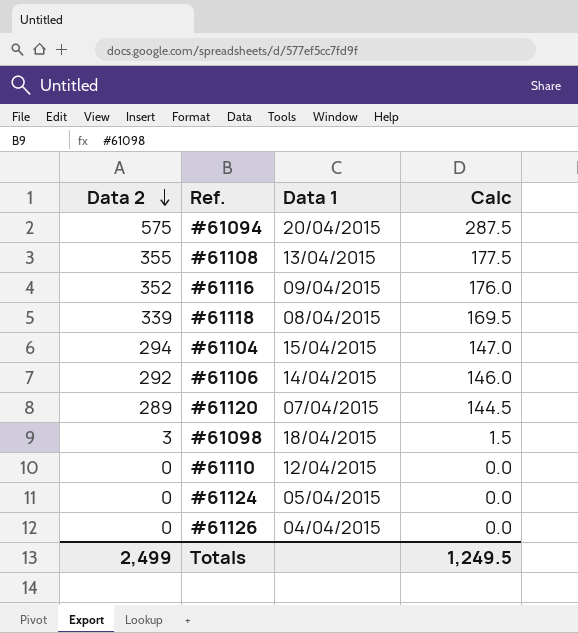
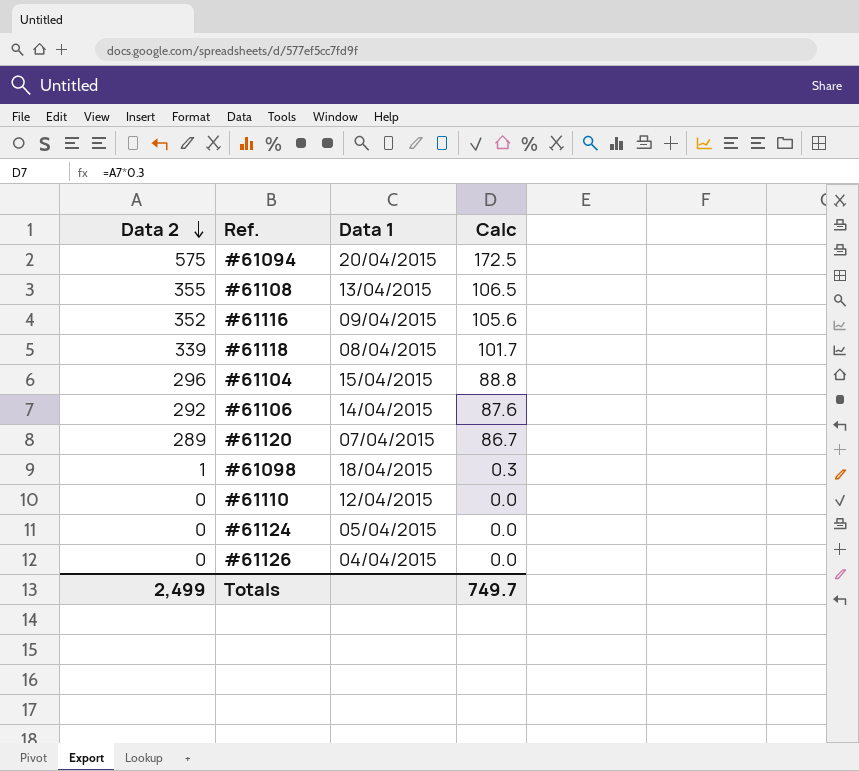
column Calc | formula: [Data 2] * 0.5 -> [Data 2] * 0.3
#61104 | Data 2: 294 -> 296
#61098 | Data 2: 3 -> 1
Totals | Calc: 1,249.5 -> 749.7

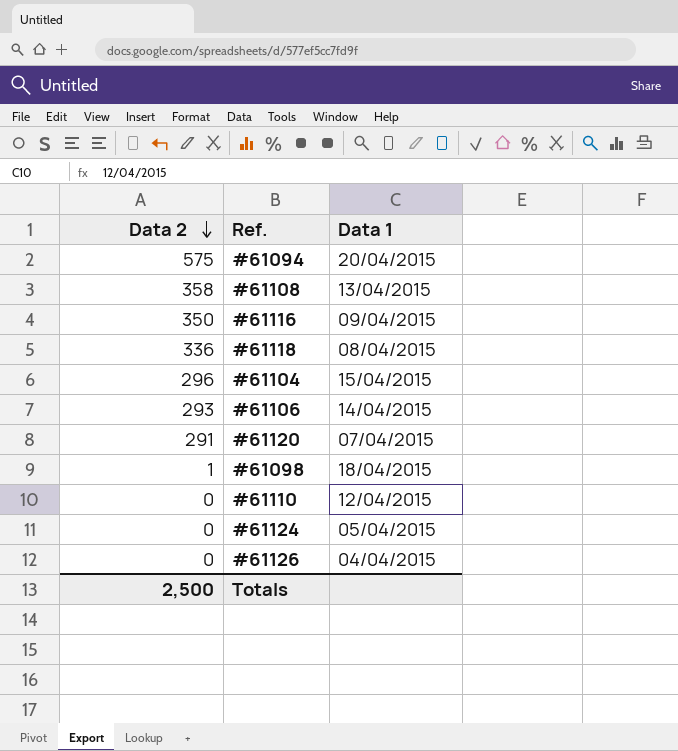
column Calc | formula: [Data 2] * 0.3 -> none
#61108 | Data 2: 355 -> 358
#61116 | Data 2: 352 -> 350
#61118 | Data 2: 339 -> 336
#61106 | Data 2: 292 -> 293
#61120 | Data 2: 289 -> 291
Totals | Data 2: 2,499 -> 2,500

